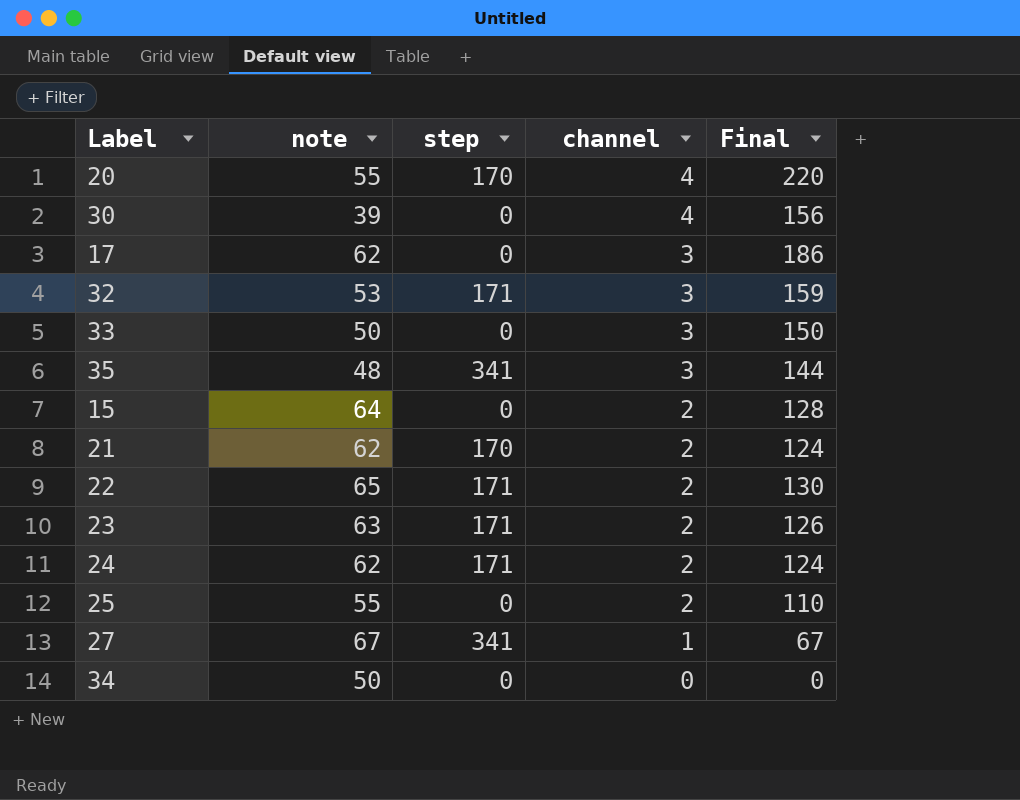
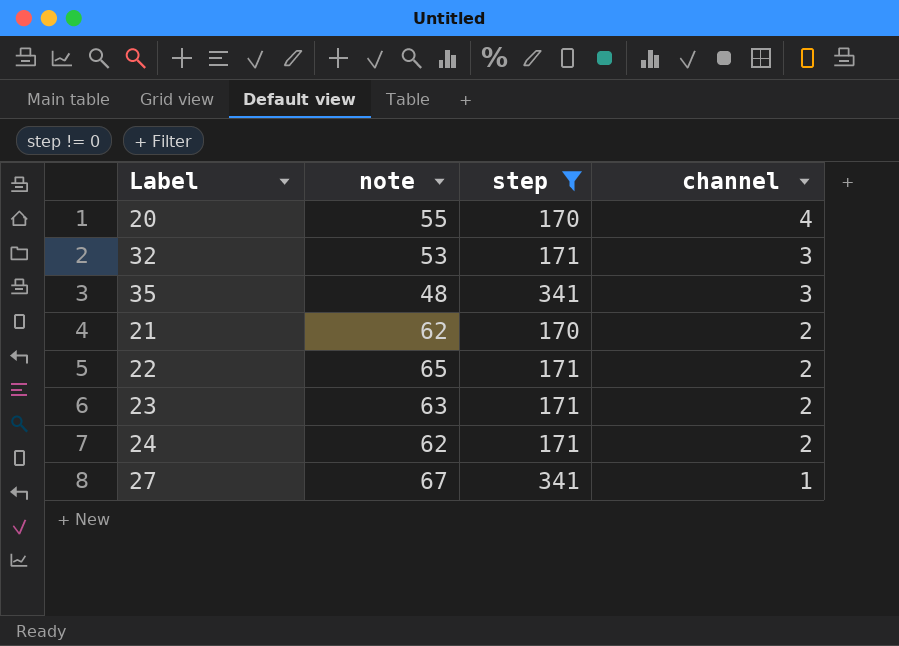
filter: none -> step != 0
column Final | formula: [note] * [channel] -> none

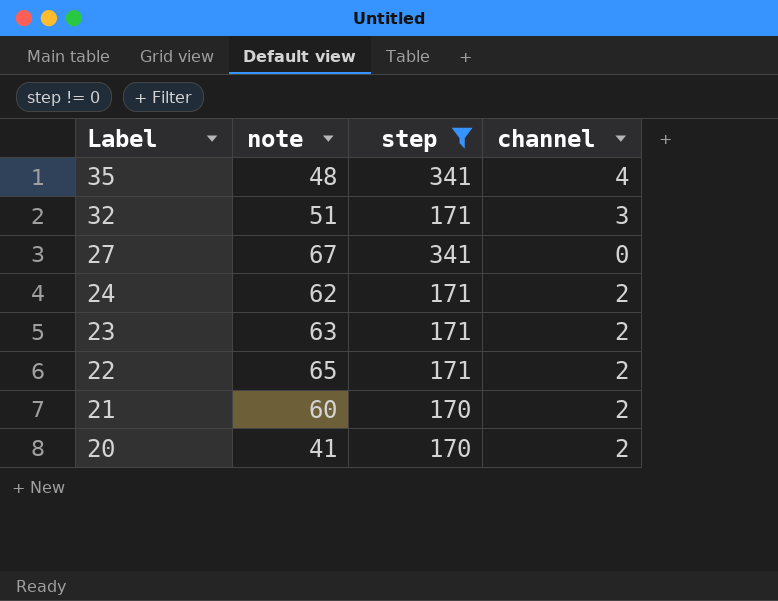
row order: channel descending -> Label descending
35 | channel: 3 -> 4
32 | note: 53 -> 51
27 | channel: 1 -> 0
21 | note: 62 -> 60
20 | note: 55 -> 41
20 | channel: 4 -> 2

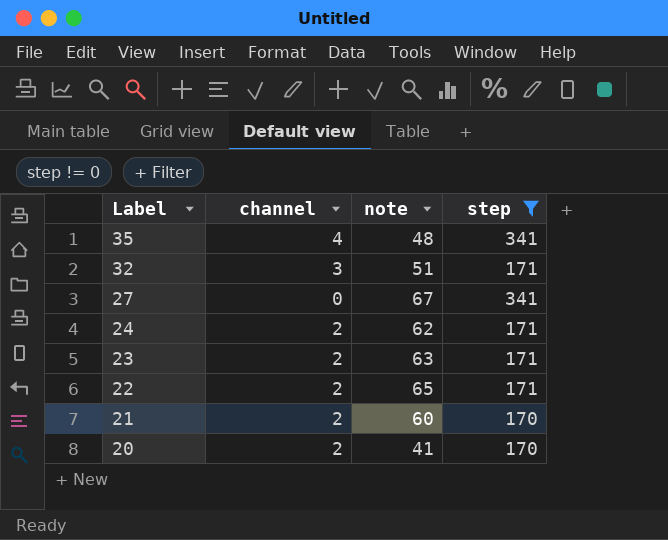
column channel | position: 4 -> 2

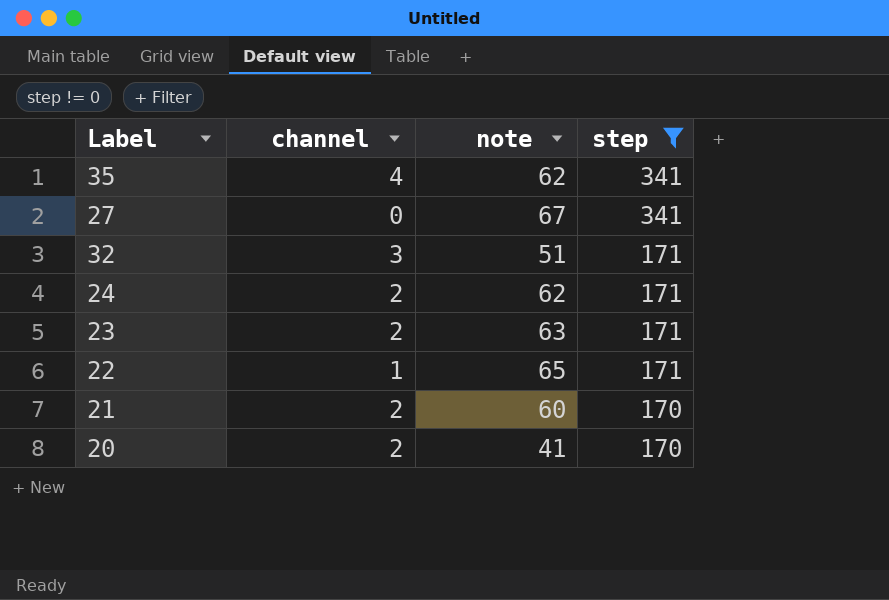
row order: Label descending -> step descending
35 | note: 48 -> 62
22 | channel: 2 -> 1

